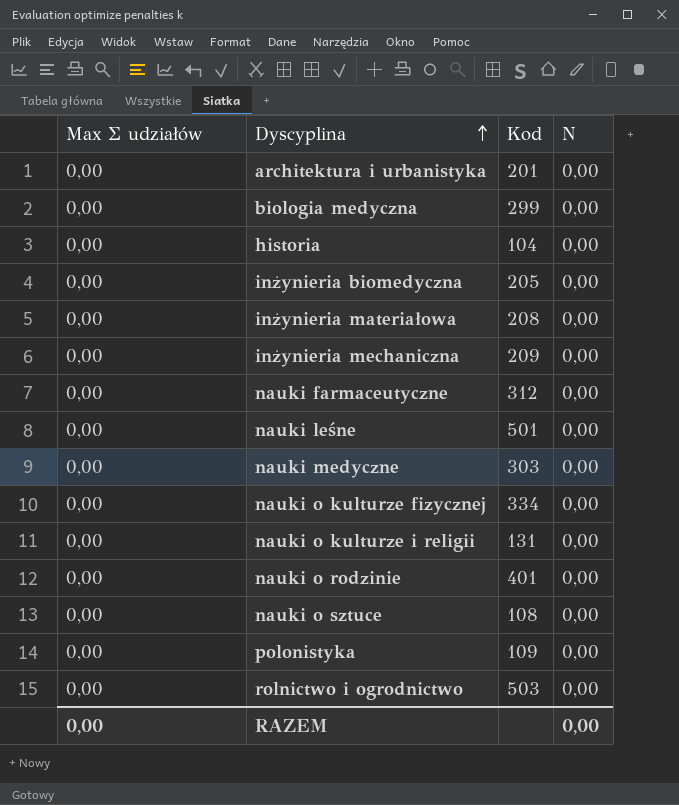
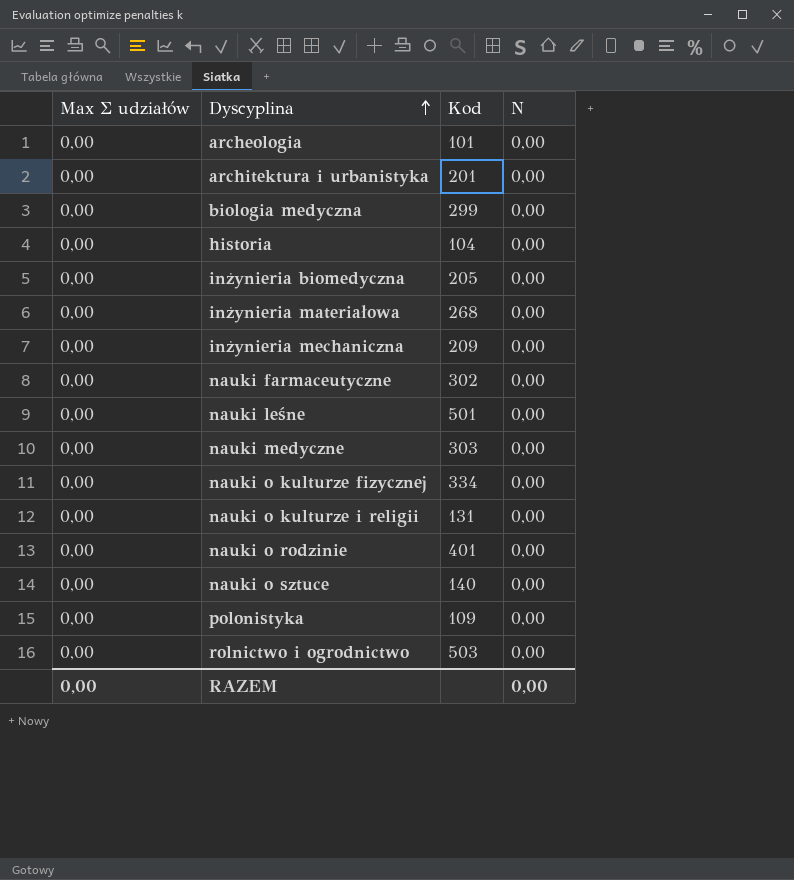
row archeologia: none -> 0,00 | 101 | 0,00
inżynieria materiałowa | Kod: 208 -> 268
nauki farmaceutyczne | Kod: 312 -> 302
nauki o sztuce | Kod: 108 -> 140

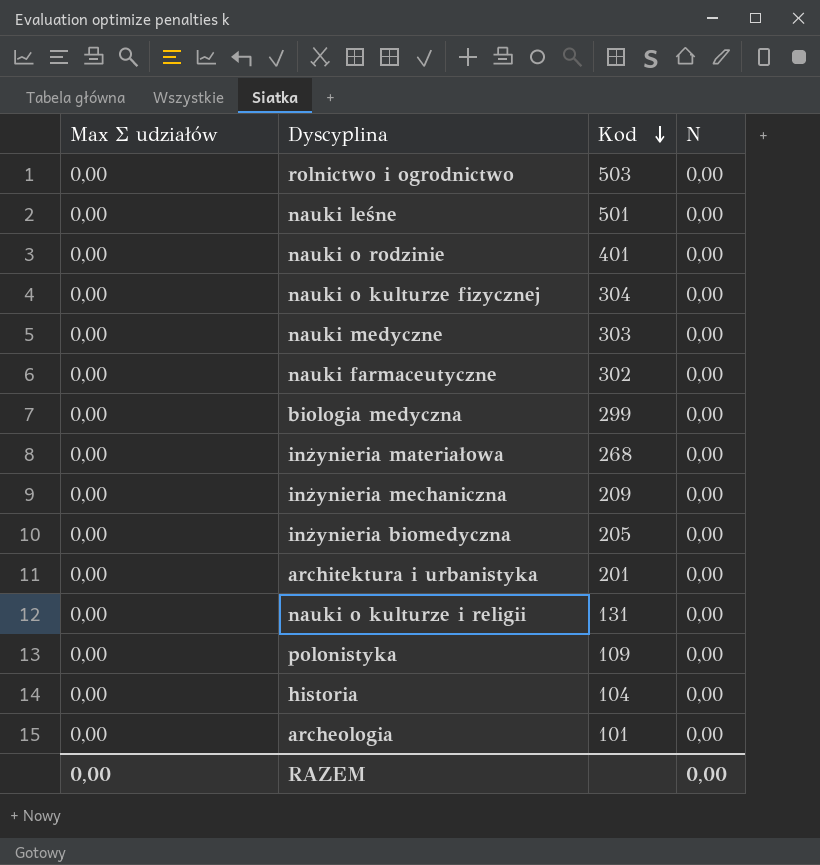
row order: Dyscyplina ascending -> Kod descending
row nauki o sztuce: 0,00 | 140 | 0,00 -> none
nauki o kulturze fizycznej | Kod: 334 -> 304

